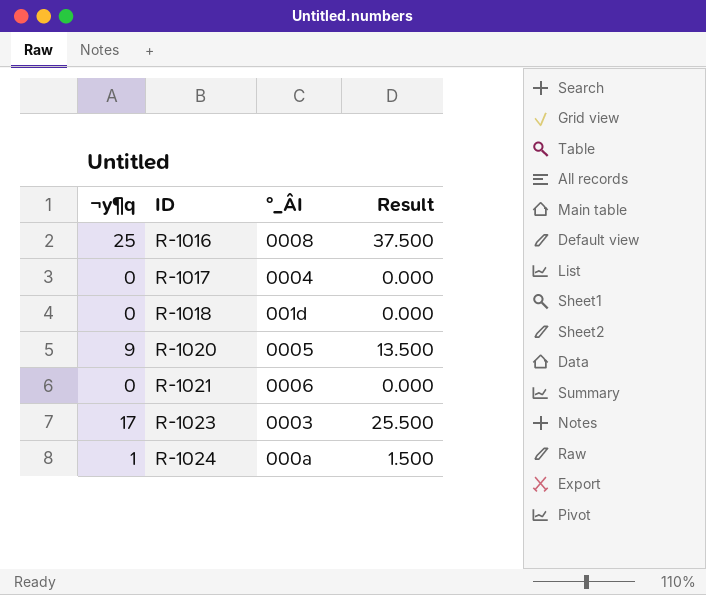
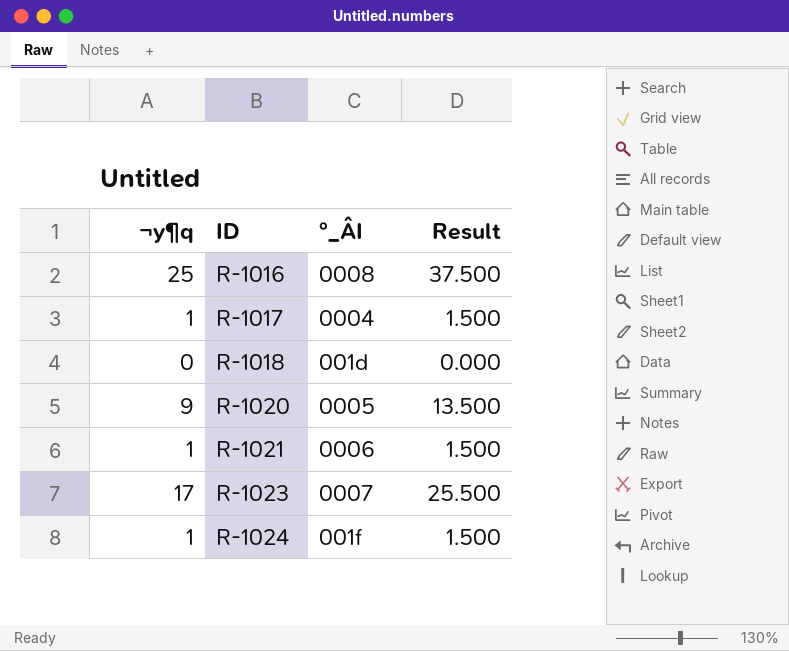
R-1017 | ¬y¶q: 0 -> 1
R-1017 | Result: 0.000 -> 1.500
R-1021 | ¬y¶q: 0 -> 1
R-1021 | Result: 0.000 -> 1.500
R-1023 | °_ÂI: 0003 -> 0007
R-1024 | °_ÂI: 000a -> 001f

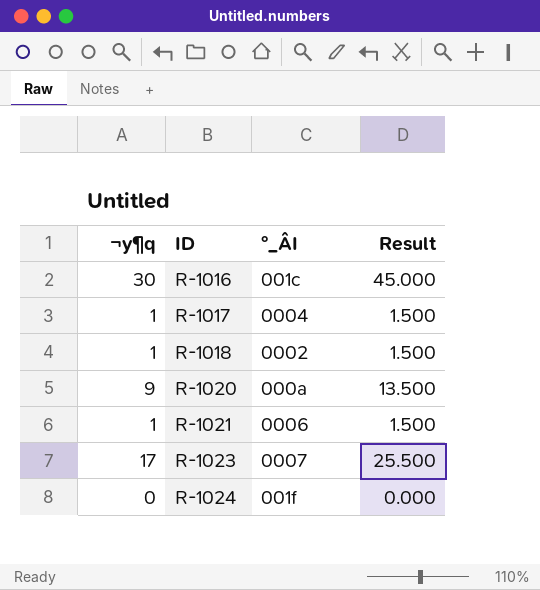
R-1016 | ¬y¶q: 25 -> 30
R-1016 | °_ÂI: 0008 -> 001c
R-1016 | Result: 37.500 -> 45.000
R-1018 | ¬y¶q: 0 -> 1
R-1018 | °_ÂI: 001d -> 0002
R-1018 | Result: 0.000 -> 1.500
R-1020 | °_ÂI: 0005 -> 000a
R-1024 | ¬y¶q: 1 -> 0
R-1024 | Result: 1.500 -> 0.000

